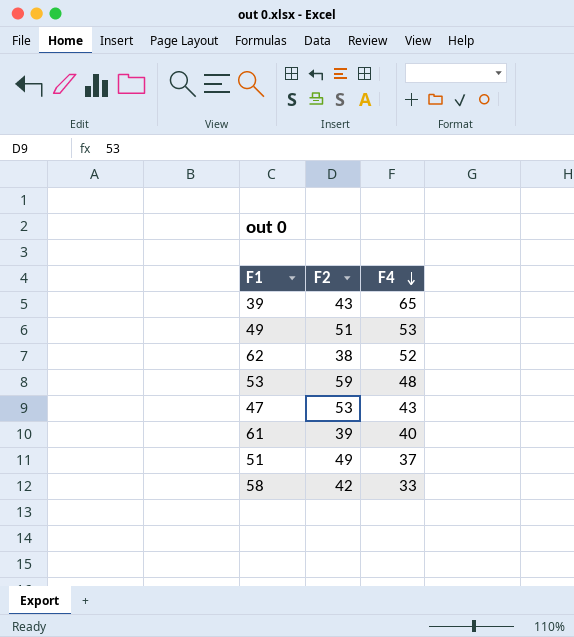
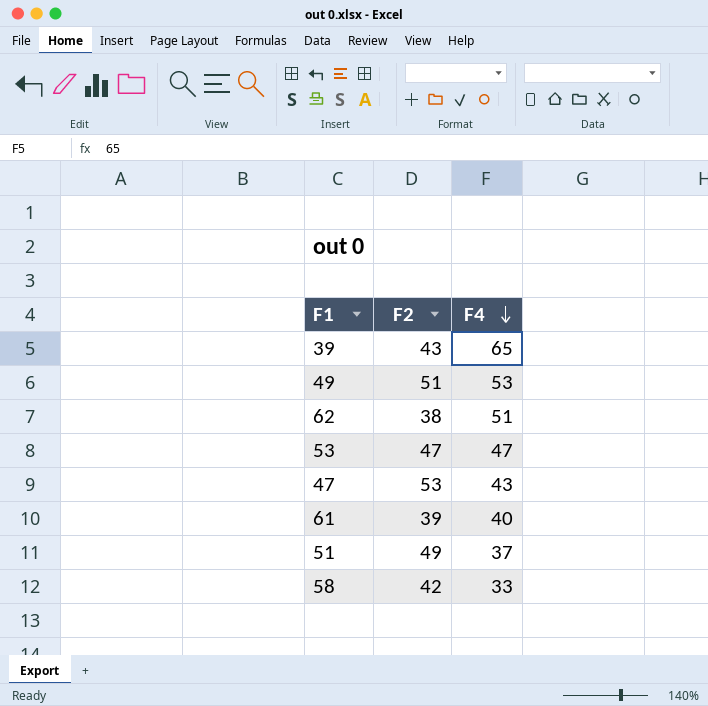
62 | F4: 52 -> 51
53 | F2: 59 -> 47
53 | F4: 48 -> 47

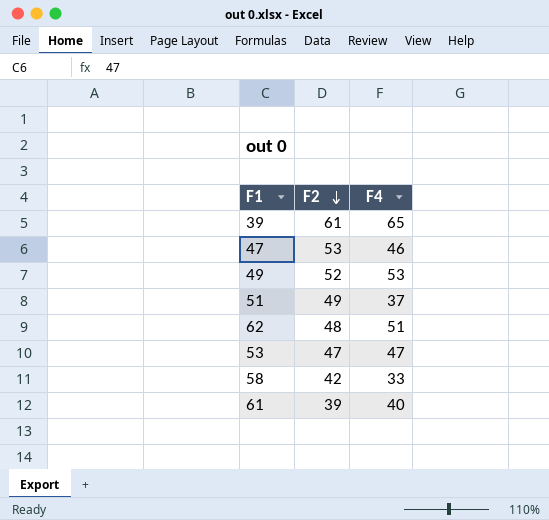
row order: F4 descending -> F2 descending
39 | F2: 43 -> 61
47 | F4: 43 -> 46
49 | F2: 51 -> 52
62 | F2: 38 -> 48

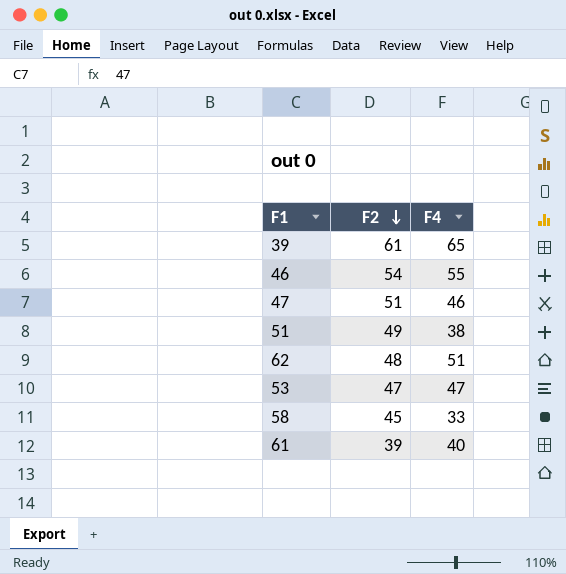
row 49: 52 | 53 -> none
row 46: none -> 54 | 55
47 | F2: 53 -> 51
51 | F4: 37 -> 38
58 | F2: 42 -> 45

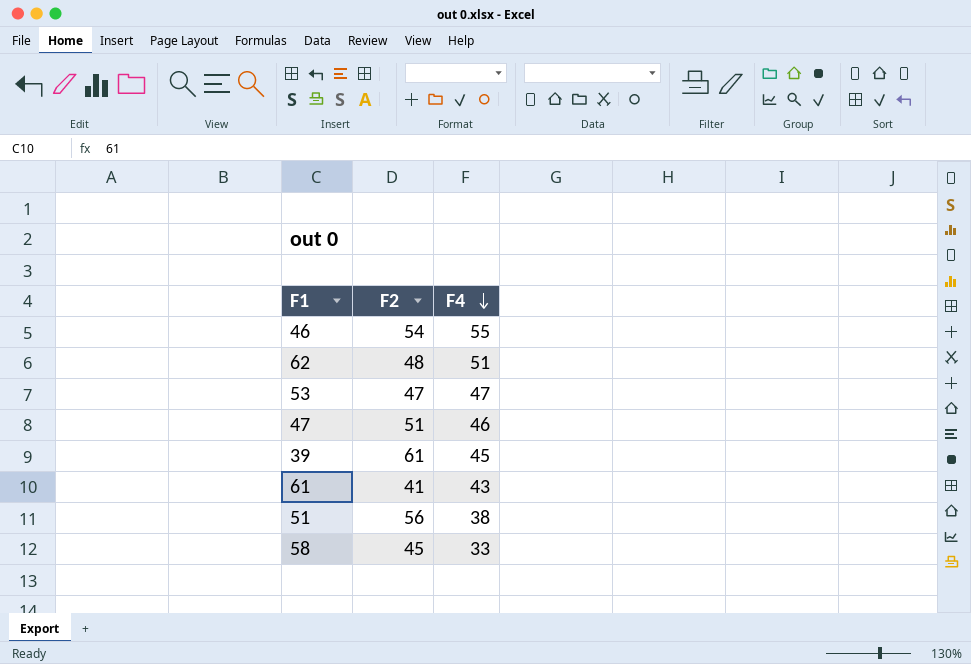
row order: F2 descending -> F4 descending
39 | F4: 65 -> 45
61 | F2: 39 -> 41
61 | F4: 40 -> 43
51 | F2: 49 -> 56

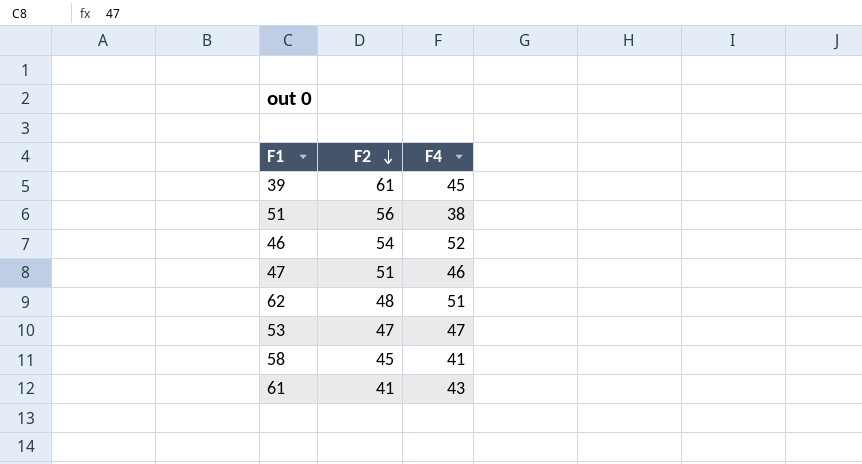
row order: F4 descending -> F2 descending
46 | F4: 55 -> 52
58 | F4: 33 -> 41

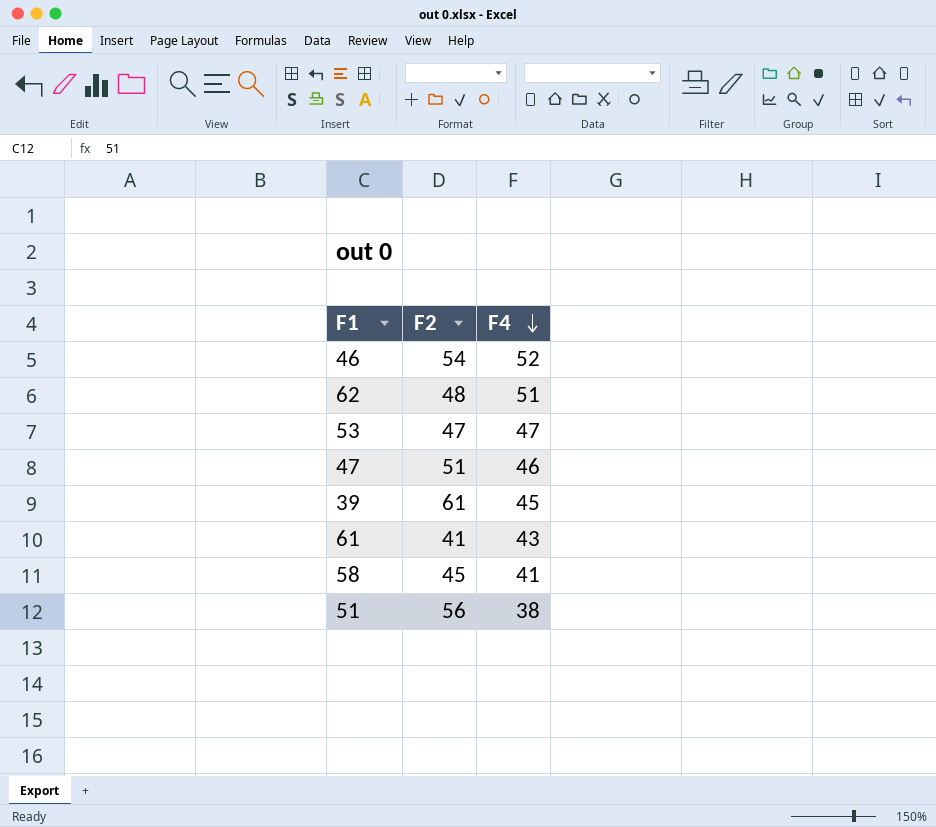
row order: F2 descending -> F4 descending

